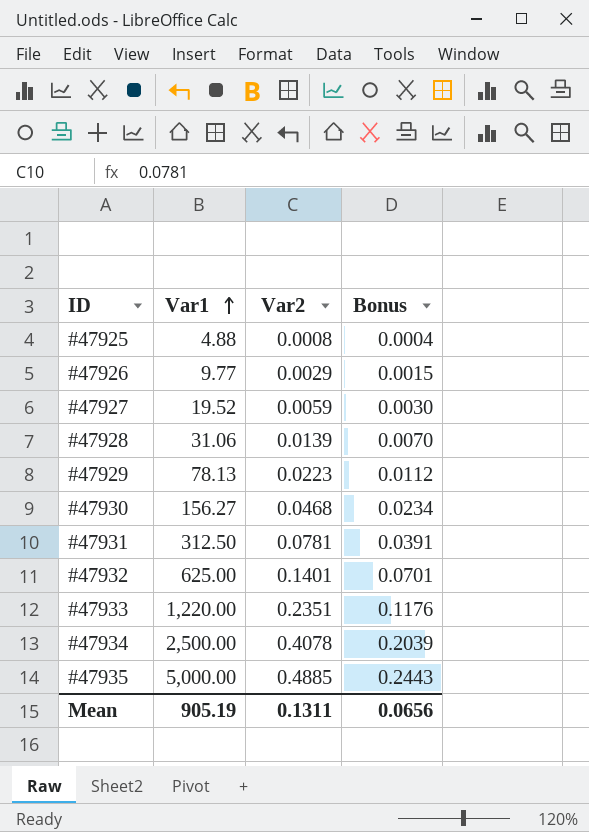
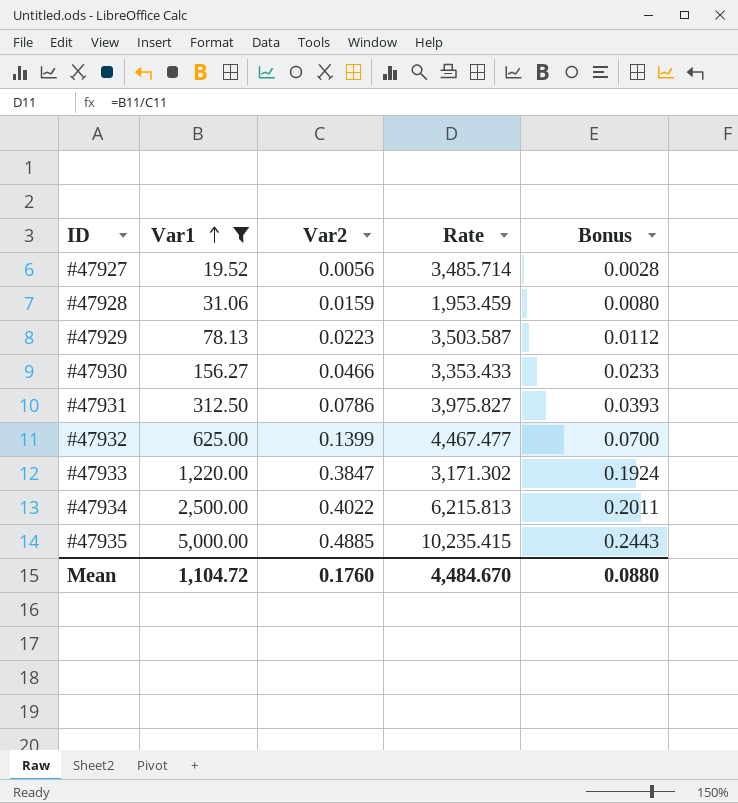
filter: none -> Var1 >= 19.52
column Rate | formula: none -> [Var1] / [Var2]
#47927 | Var2: 0.0059 -> 0.0056
#47927 | Bonus: 0.0030 -> 0.0028
#47928 | Var2: 0.0139 -> 0.0159
#47928 | Bonus: 0.0070 -> 0.0080
#47930 | Var2: 0.0468 -> 0.0466
#47930 | Bonus: 0.0234 -> 0.0233
#47931 | Var2: 0.0781 -> 0.0786
#47931 | Bonus: 0.0391 -> 0.0393
#47932 | Var2: 0.1401 -> 0.1399
#47932 | Bonus: 0.0701 -> 0.0700
#47933 | Var2: 0.2351 -> 0.3847
#47933 | Bonus: 0.1176 -> 0.1924
#47934 | Var2: 0.4078 -> 0.4022
#47934 | Bonus: 0.2039 -> 0.2011
Mean | Var1: 905.19 -> 1,104.72
Mean | Var2: 0.1311 -> 0.1760
Mean | Bonus: 0.0656 -> 0.0880

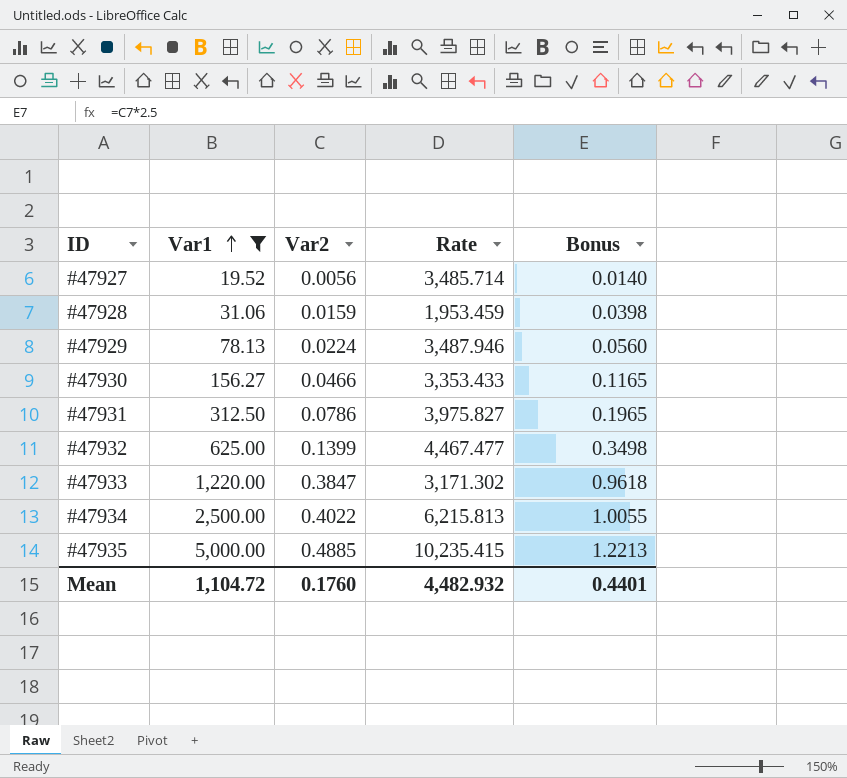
column Bonus | formula: [Var2] * 0.5 -> [Var2] * 2.5
#47929 | Var2: 0.0223 -> 0.0224
#47929 | Rate: 3,503.587 -> 3,487.946
Mean | Rate: 4,484.670 -> 4,482.932
Mean | Bonus: 0.0880 -> 0.4401

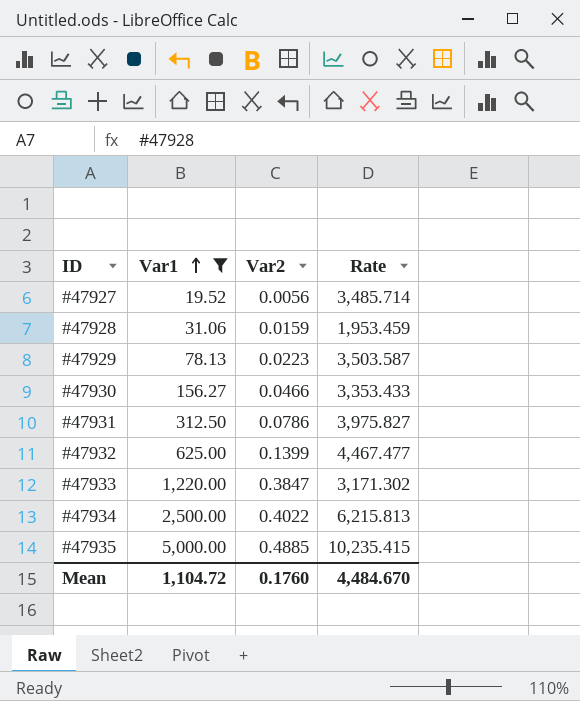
column Bonus | formula: [Var2] * 2.5 -> none
#47929 | Var2: 0.0224 -> 0.0223
#47929 | Rate: 3,487.946 -> 3,503.587
Mean | Rate: 4,482.932 -> 4,484.670

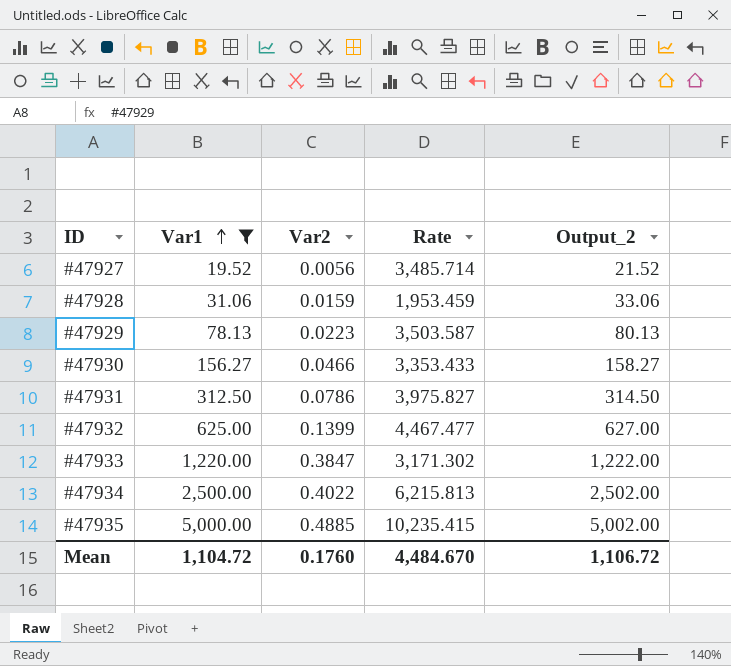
column Output_2 | formula: none -> [Var1] + 2

